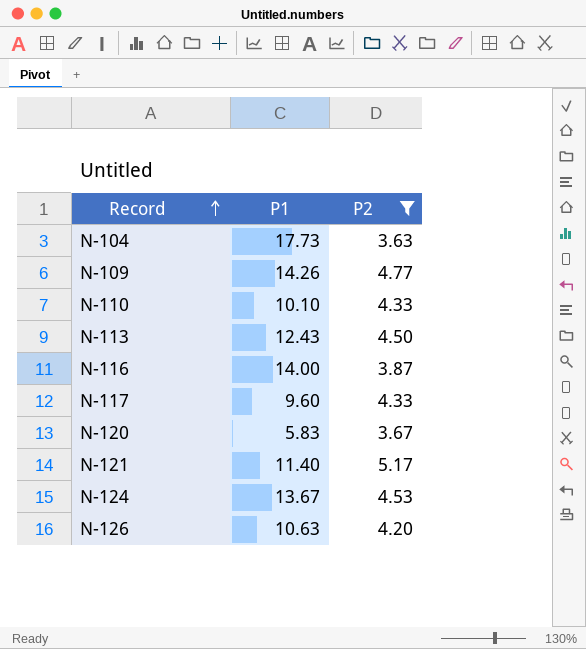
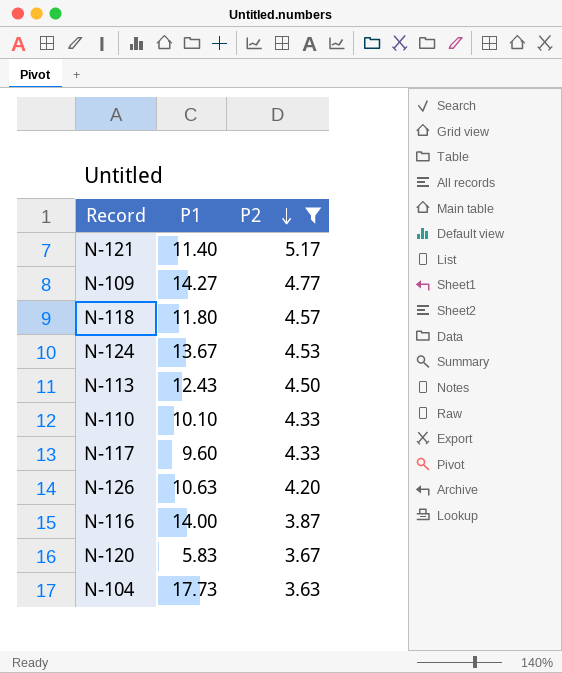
row order: Record ascending -> P2 descending
N-109 | P1: 14.26 -> 14.27
row N-118: none -> 11.80 | 4.57

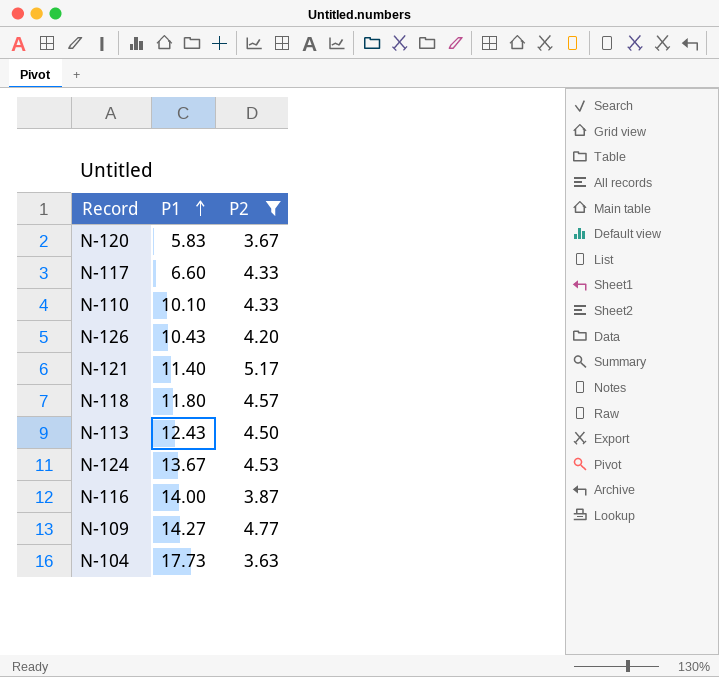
row order: P2 descending -> P1 ascending
N-117 | P1: 9.60 -> 6.60
N-126 | P1: 10.63 -> 10.43

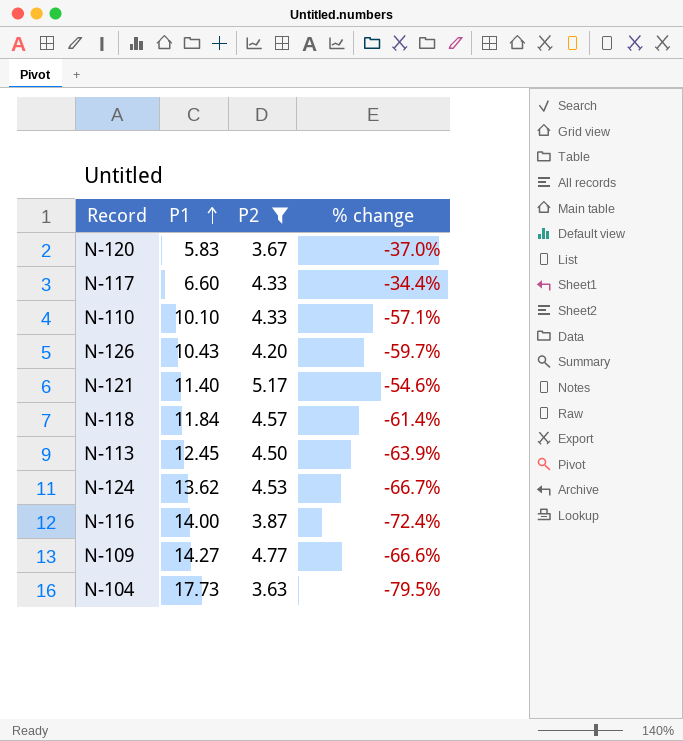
column % change | formula: none -> ([P2] - [P1]) / [P1]
N-118 | P1: 11.80 -> 11.84
N-113 | P1: 12.43 -> 12.45
N-124 | P1: 13.67 -> 13.62

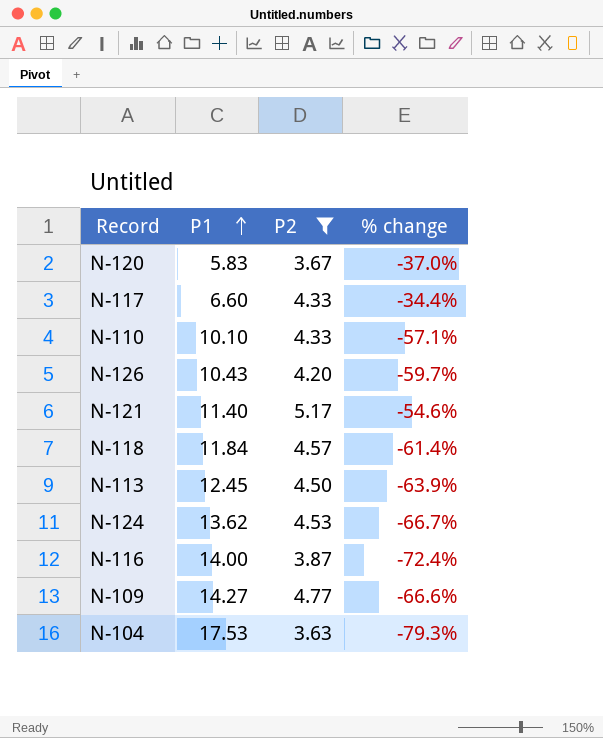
N-104 | P1: 17.73 -> 17.53
N-104 | % change: -79.5% -> -79.3%

